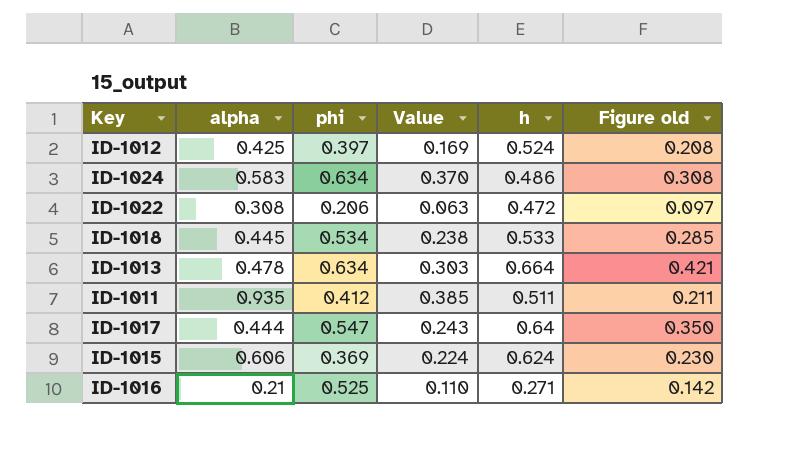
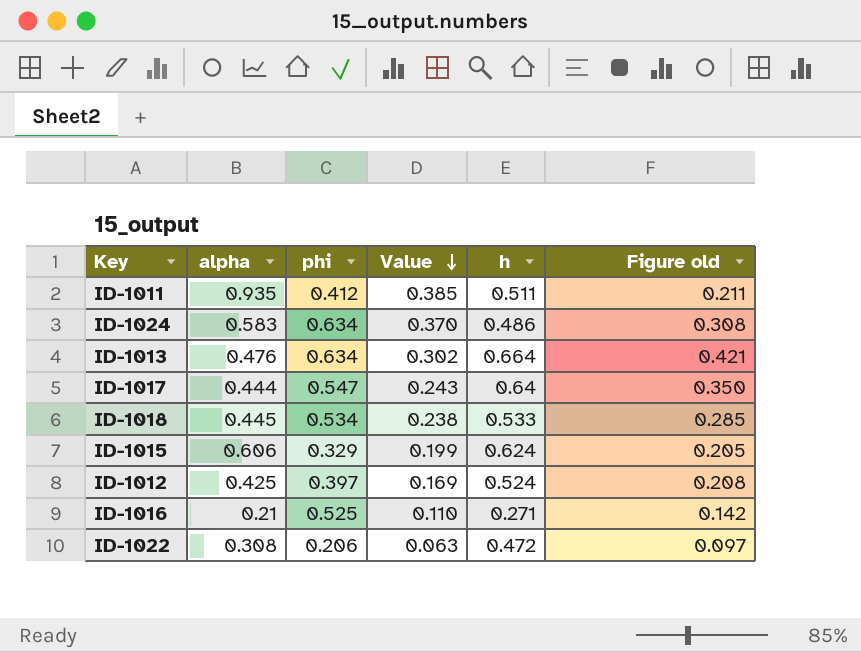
row order: none -> Value descending
ID-1013 | alpha: 0.478 -> 0.476
ID-1013 | Value: 0.303 -> 0.302
ID-1015 | phi: 0.369 -> 0.329
ID-1015 | Value: 0.224 -> 0.199
ID-1015 | Figure old: 0.230 -> 0.205

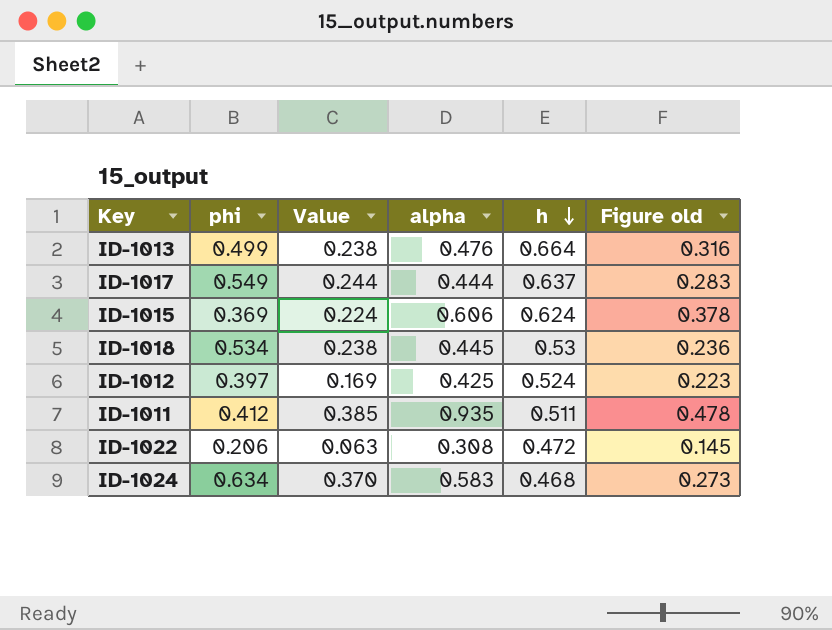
row order: Value descending -> h descending
column alpha | position: 2 -> 4
column Figure old | formula: [phi] * [h] -> [alpha] * [h]
row ID-1016: 0.21 | 0.525 | 0.110 | 0.271 | 0.142 -> none
ID-1013 | phi: 0.634 -> 0.499
ID-1013 | Value: 0.302 -> 0.238
ID-1017 | phi: 0.547 -> 0.549
ID-1017 | Value: 0.243 -> 0.244
ID-1017 | h: 0.64 -> 0.637
ID-1015 | phi: 0.329 -> 0.369
ID-1015 | Value: 0.199 -> 0.224
ID-1018 | h: 0.533 -> 0.53
ID-1024 | h: 0.486 -> 0.468

